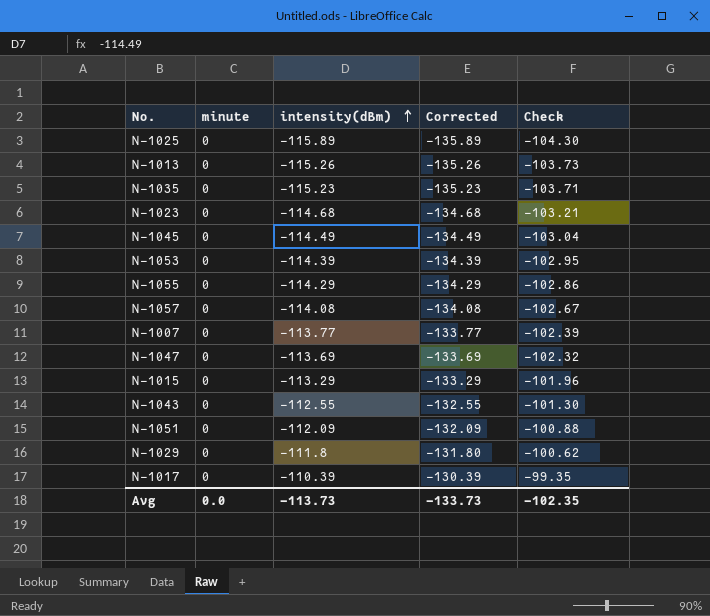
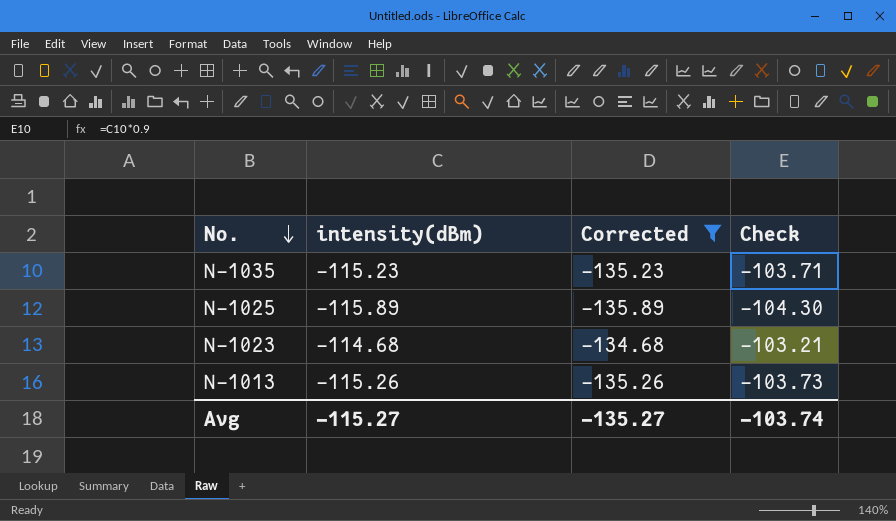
filter: none -> Corrected <= -134.68
row order: intensity(dBm) ascending -> No. descending
column minute | position: 2 -> none
Avg | intensity(dBm): -113.73 -> -115.27
Avg | Corrected: -133.73 -> -135.27
Avg | Check: -102.35 -> -103.74

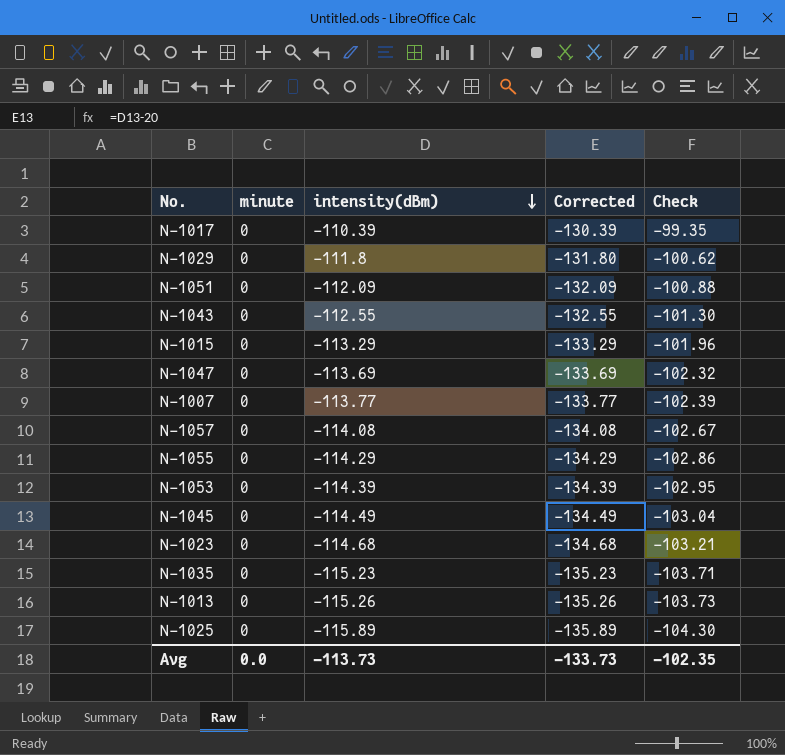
filter: Corrected <= -134.68 -> none
row order: No. descending -> intensity(dBm) descending
column minute | position: none -> 2
Avg | intensity(dBm): -115.27 -> -113.73
Avg | Corrected: -135.27 -> -133.73
Avg | Check: -103.74 -> -102.35

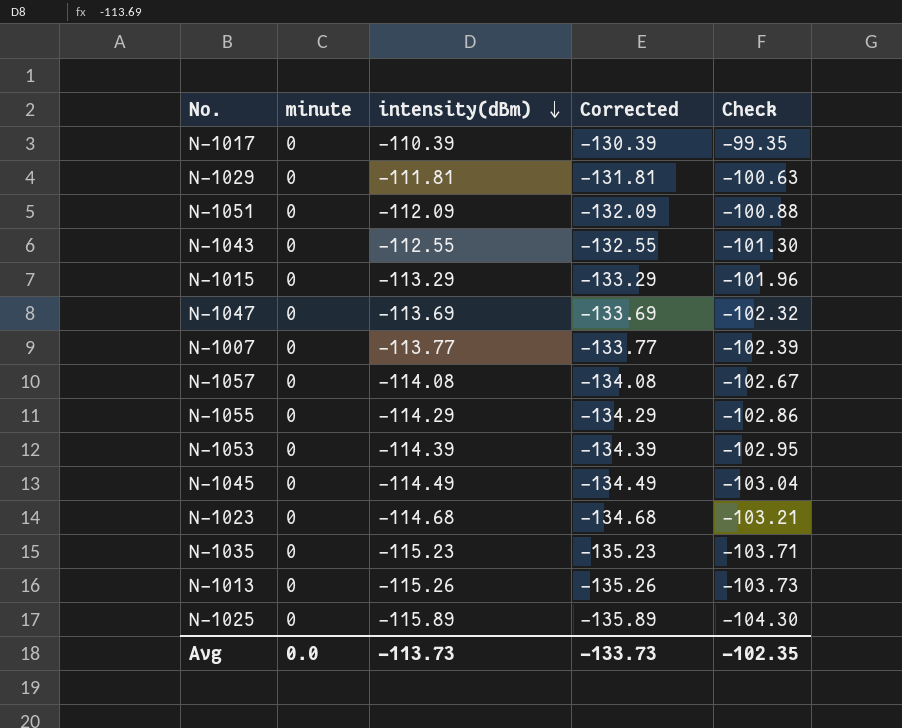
N-1029 | intensity(dBm): -111.8 -> -111.81
N-1029 | Corrected: -131.80 -> -131.81
N-1029 | Check: -100.62 -> -100.63

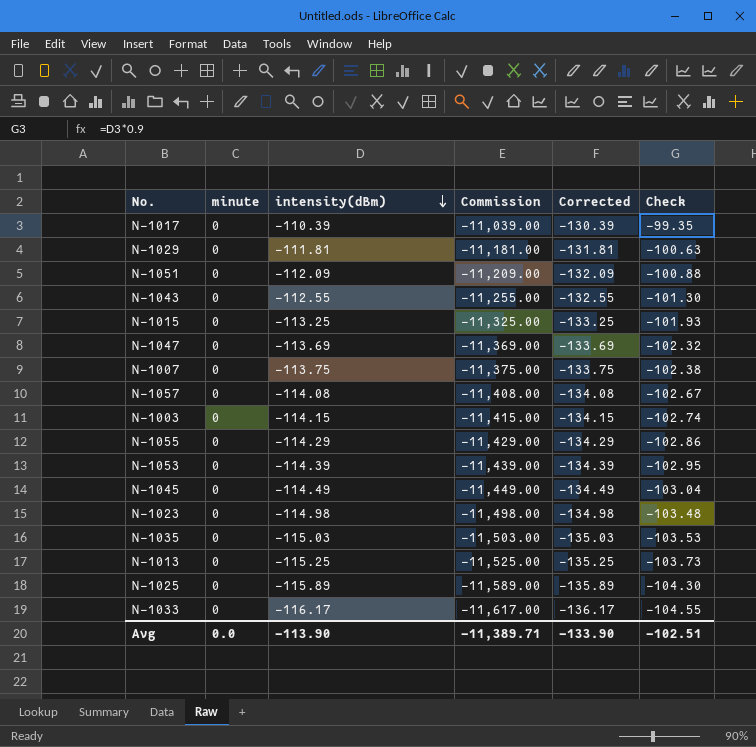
column Commission | formula: none -> [intensity(dBm)] * 100
N-1015 | intensity(dBm): -113.29 -> -113.25
N-1015 | Corrected: -133.29 -> -133.25
N-1015 | Check: -101.96 -> -101.93
N-1007 | intensity(dBm): -113.77 -> -113.75
N-1007 | Corrected: -133.77 -> -133.75
N-1007 | Check: -102.39 -> -102.38
row N-1003: none -> 0 | -114.15 | -11,415.00 | -134.15 | -102.74
N-1023 | intensity(dBm): -114.68 -> -114.98
N-1023 | Corrected: -134.68 -> -134.98
N-1023 | Check: -103.21 -> -103.48
N-1035 | intensity(dBm): -115.23 -> -115.03
N-1035 | Corrected: -135.23 -> -135.03
N-1035 | Check: -103.71 -> -103.53
N-1013 | intensity(dBm): -115.26 -> -115.25
N-1013 | Corrected: -135.26 -> -135.25
row N-1033: none -> 0 | -116.17 | -11,617.00 | -136.17 | -104.55
Avg | intensity(dBm): -113.73 -> -113.90
Avg | Corrected: -133.73 -> -133.90
Avg | Check: -102.35 -> -102.51

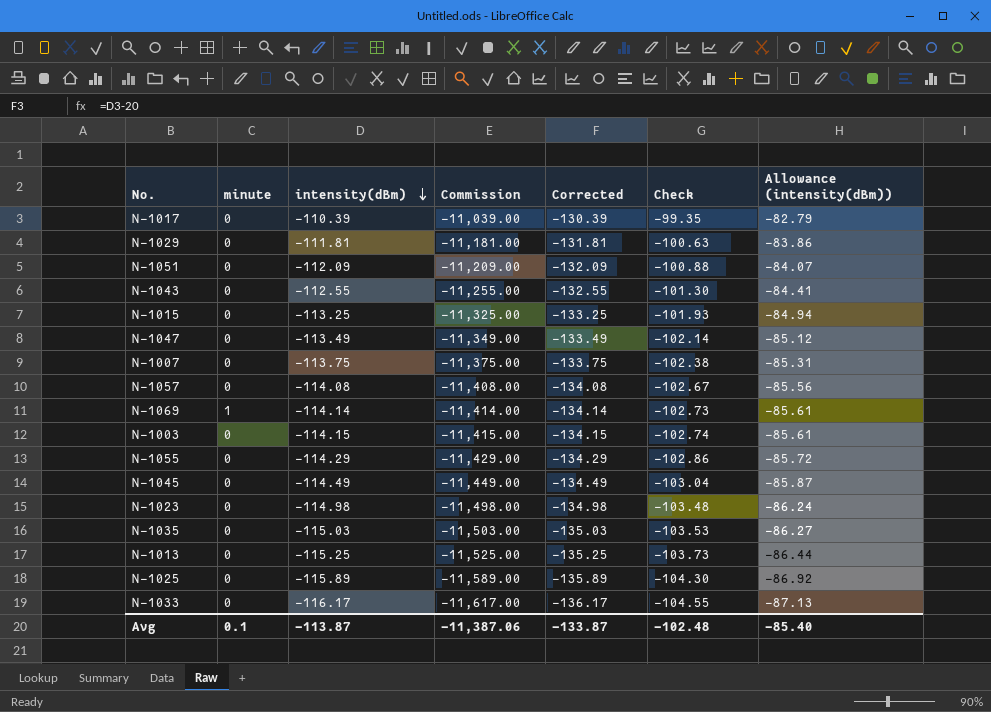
column Allowance (intensity(dBm)) | formula: none -> [intensity(dBm)] * 0.75
row N-1053: 0 | -114.39 | -11,439.00 | -134.39 | -102.95 -> none
N-1047 | intensity(dBm): -113.69 -> -113.49
N-1047 | Commission: -11,369.00 -> -11,349.00
N-1047 | Corrected: -133.69 -> -133.49
N-1047 | Check: -102.32 -> -102.14
row N-1069: none -> 1 | -114.14 | -11,414.00 | -134.14 | -102.73 | -85.61
Avg | minute: 0.0 -> 0.1
Avg | intensity(dBm): -113.90 -> -113.87
Avg | Commission: -11,389.71 -> -11,387.06
Avg | Corrected: -133.90 -> -133.87
Avg | Check: -102.51 -> -102.48

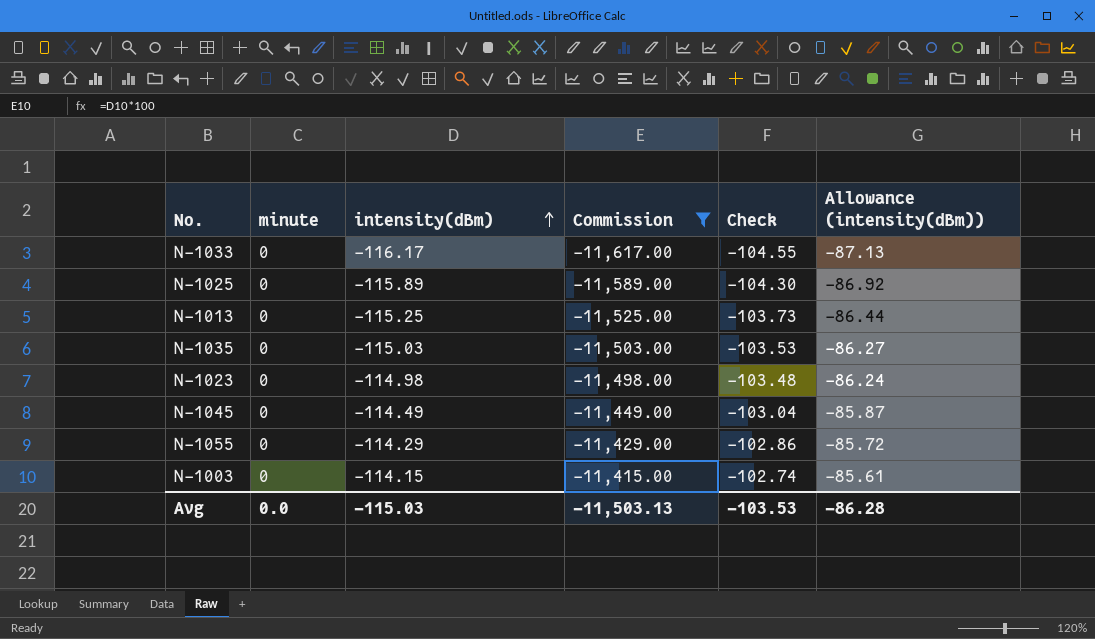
filter: none -> Commission <= -11,415.00
row order: intensity(dBm) descending -> intensity(dBm) ascending
column Corrected | formula: [intensity(dBm)] - 20 -> none
Avg | minute: 0.1 -> 0.0
Avg | intensity(dBm): -113.87 -> -115.03
Avg | Commission: -11,387.06 -> -11,503.13
Avg | Check: -102.48 -> -103.53
Avg | Allowance (intensity(dBm)): -85.40 -> -86.28

